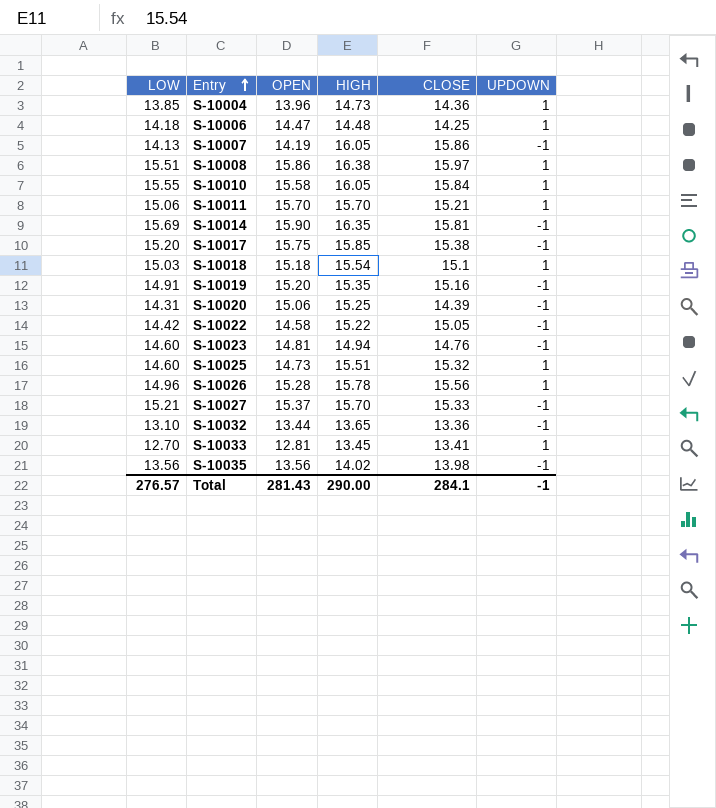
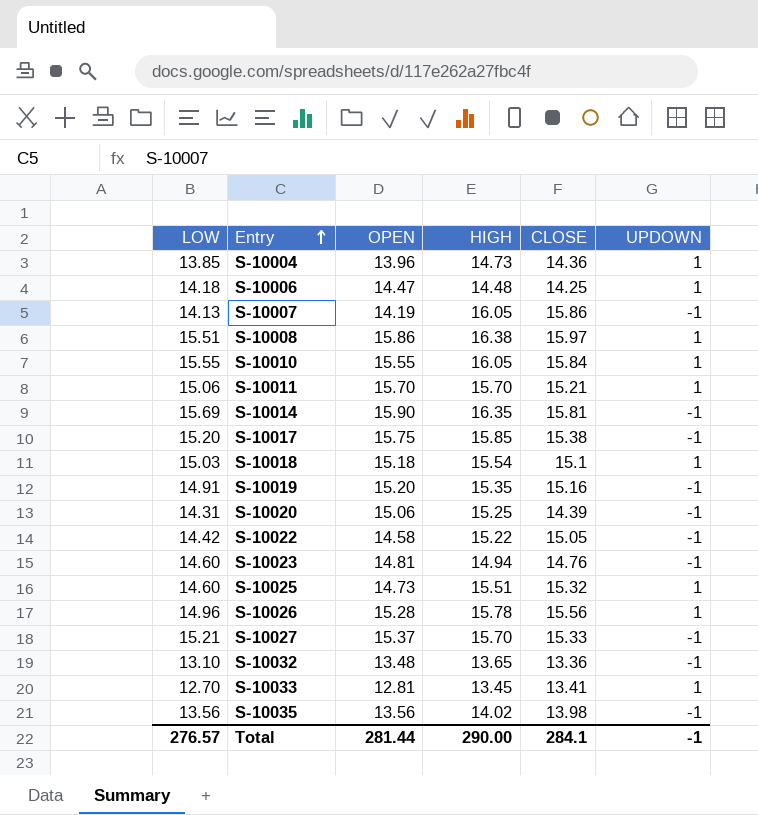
S-10010 | OPEN: 15.58 -> 15.55
S-10032 | OPEN: 13.44 -> 13.48
Total | OPEN: 281.43 -> 281.44

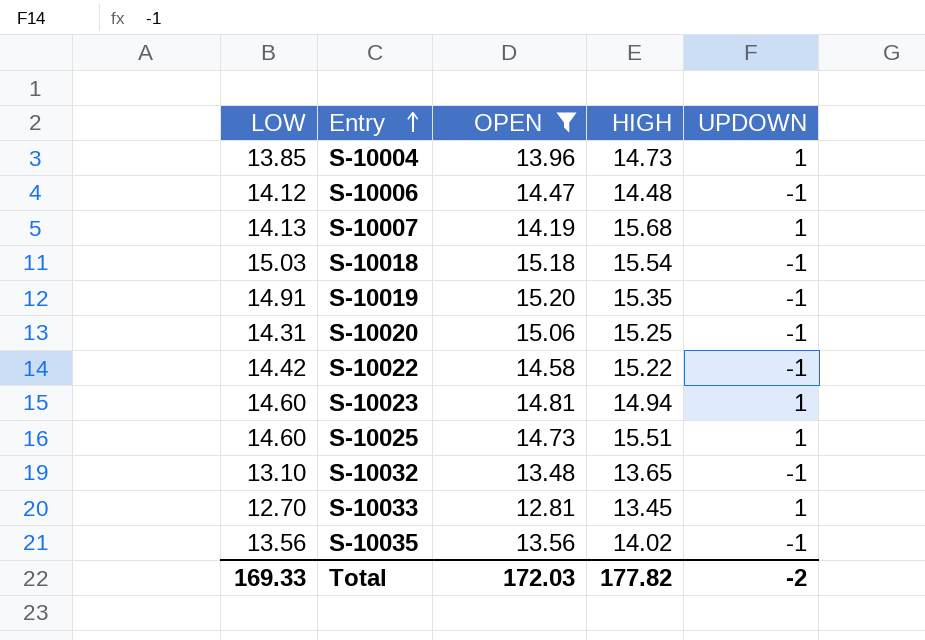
filter: none -> OPEN <= 15.20
column CLOSE | position: 5 -> none
S-10006 | LOW: 14.18 -> 14.12
S-10006 | UPDOWN: 1 -> -1
S-10007 | HIGH: 16.05 -> 15.68
S-10007 | UPDOWN: -1 -> 1
S-10018 | UPDOWN: 1 -> -1
S-10023 | UPDOWN: -1 -> 1
Total | LOW: 276.57 -> 169.33
Total | OPEN: 281.44 -> 172.03
Total | HIGH: 290.00 -> 177.82
Total | UPDOWN: -1 -> -2

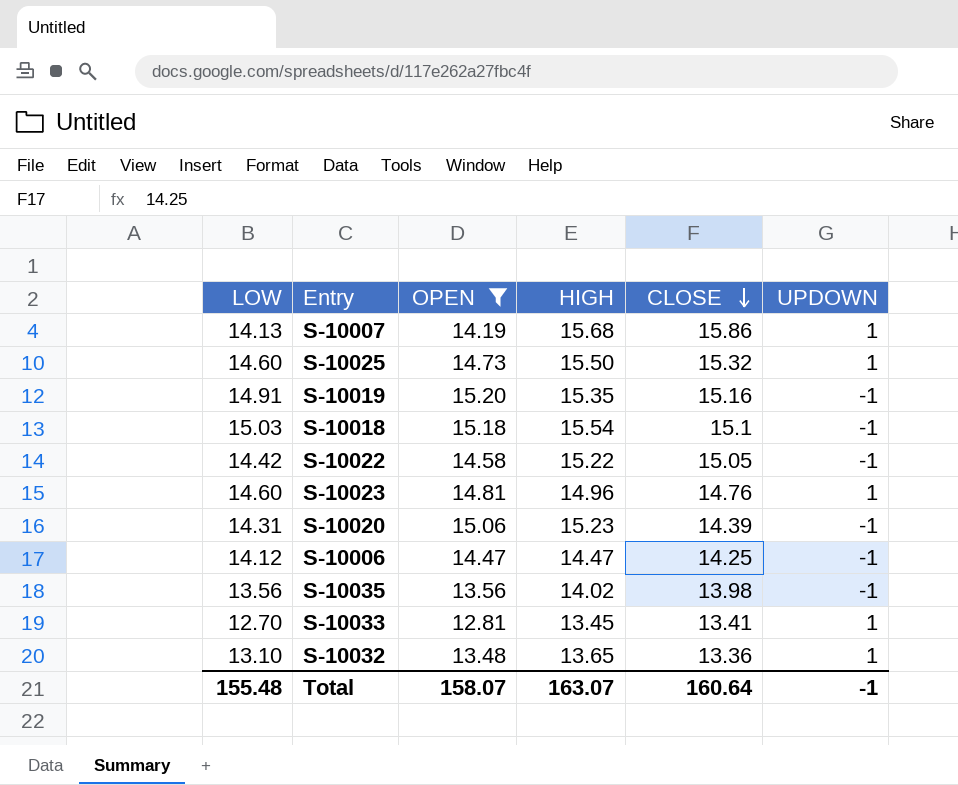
row order: Entry ascending -> CLOSE descending
column CLOSE | position: none -> 5
row S-10004: 13.85 | 13.96 | 14.73 | 1 -> none
S-10025 | HIGH: 15.51 -> 15.50
S-10023 | HIGH: 14.94 -> 14.96
S-10020 | HIGH: 15.25 -> 15.23
S-10006 | HIGH: 14.48 -> 14.47
S-10032 | UPDOWN: -1 -> 1
Total | LOW: 169.33 -> 155.48
Total | OPEN: 172.03 -> 158.07
Total | HIGH: 177.82 -> 163.07
Total | UPDOWN: -2 -> -1

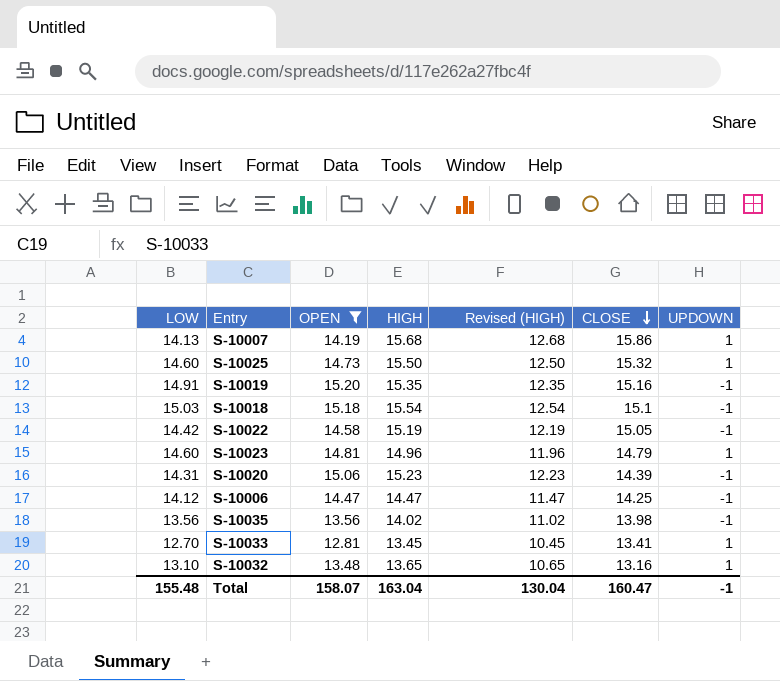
column Revised (HIGH) | formula: none -> [HIGH] - 3
S-10022 | HIGH: 15.22 -> 15.19
S-10023 | CLOSE: 14.76 -> 14.79
S-10032 | CLOSE: 13.36 -> 13.16
Total | HIGH: 163.07 -> 163.04
Total | CLOSE: 160.64 -> 160.47

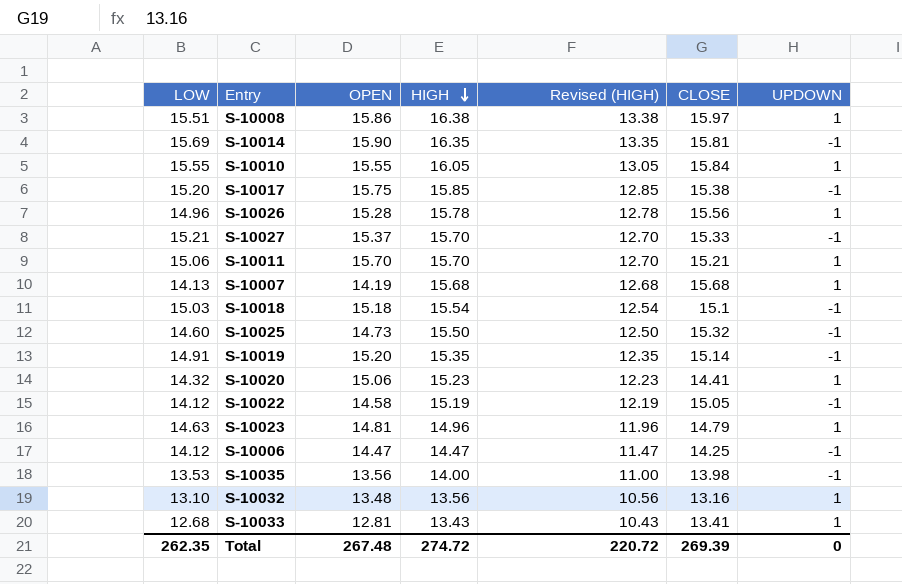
filter: OPEN <= 15.20 -> none
row order: CLOSE descending -> HIGH descending
S-10007 | CLOSE: 15.86 -> 15.68
S-10025 | UPDOWN: 1 -> -1
S-10019 | CLOSE: 15.16 -> 15.14
S-10020 | LOW: 14.31 -> 14.32
S-10020 | CLOSE: 14.39 -> 14.41
S-10020 | UPDOWN: -1 -> 1
S-10022 | LOW: 14.42 -> 14.12
S-10023 | LOW: 14.60 -> 14.63
S-10035 | LOW: 13.56 -> 13.53
S-10035 | HIGH: 14.02 -> 14.00
S-10035 | Revised (HIGH): 11.02 -> 11.00
S-10032 | HIGH: 13.65 -> 13.56
S-10032 | Revised (HIGH): 10.65 -> 10.56
S-10033 | LOW: 12.70 -> 12.68
S-10033 | HIGH: 13.45 -> 13.43
S-10033 | Revised (HIGH): 10.45 -> 10.43
Total | LOW: 155.48 -> 262.35
Total | OPEN: 158.07 -> 267.48
Total | HIGH: 163.04 -> 274.72
Total | Revised (HIGH): 130.04 -> 220.72
Total | CLOSE: 160.47 -> 269.39
Total | UPDOWN: -1 -> 0

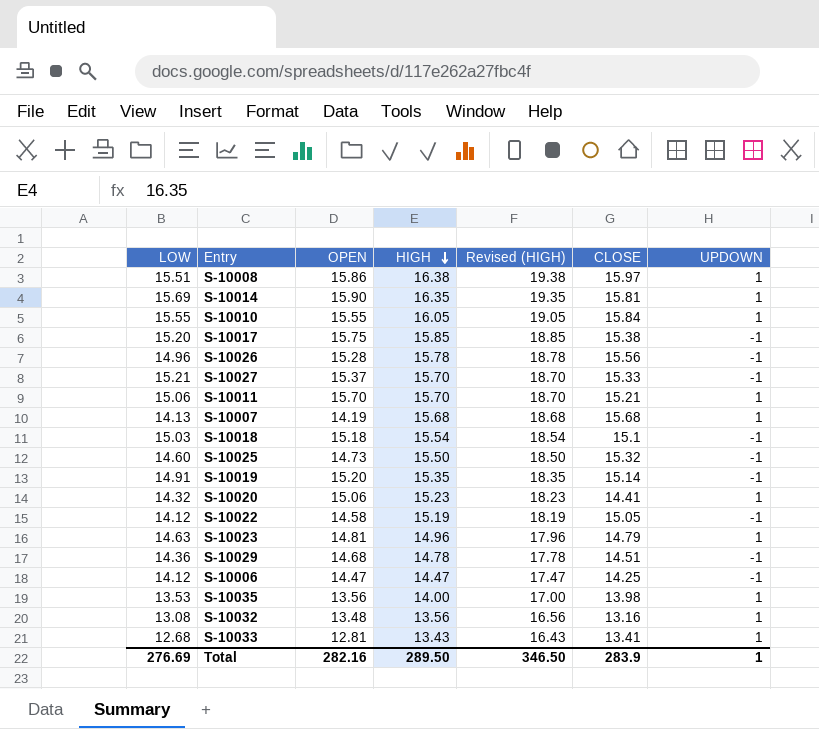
column Revised (HIGH) | formula: [HIGH] - 3 -> [HIGH] + 3
S-10014 | UPDOWN: -1 -> 1
S-10026 | UPDOWN: 1 -> -1
row S-10029: none -> 14.36 | 14.68 | 14.78 | 17.78 | 14.51 | -1
S-10035 | UPDOWN: -1 -> 1
S-10032 | LOW: 13.10 -> 13.08
Total | LOW: 262.35 -> 276.69
Total | OPEN: 267.48 -> 282.16
Total | HIGH: 274.72 -> 289.50
Total | Revised (HIGH): 220.72 -> 346.50
Total | CLOSE: 269.39 -> 283.9
Total | UPDOWN: 0 -> 1

